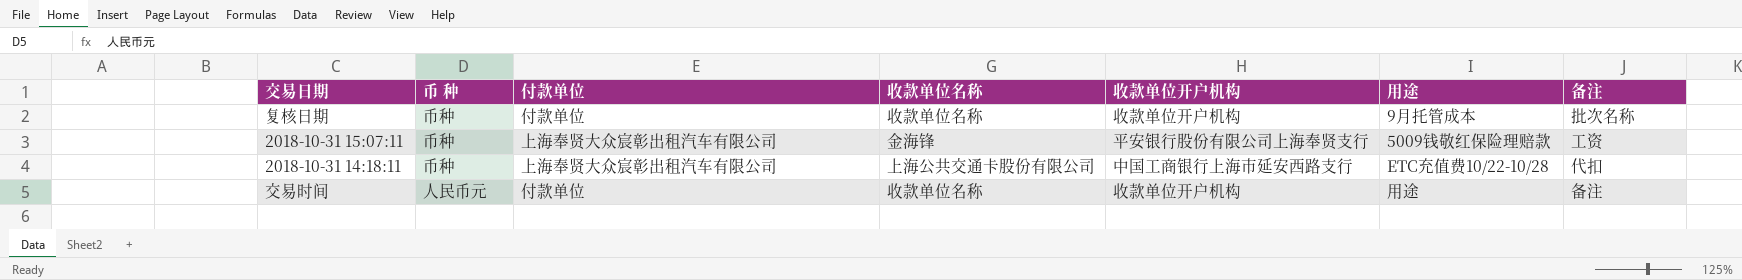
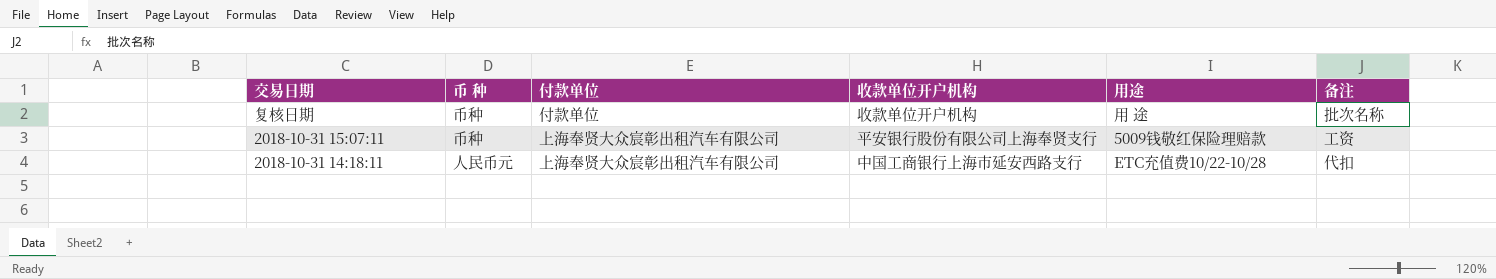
column 收款单位名称 | position: 4 -> none
row 交易时间: 人民币元 | 付款单位 | 收款单位名称 | 收款单位开户机构 | 用途 | 备注 -> none
复核日期 | 用途: 9月托管成本 -> 用 途
2018-10-31 14:18:11 | 币 种: 币种 -> 人民币元

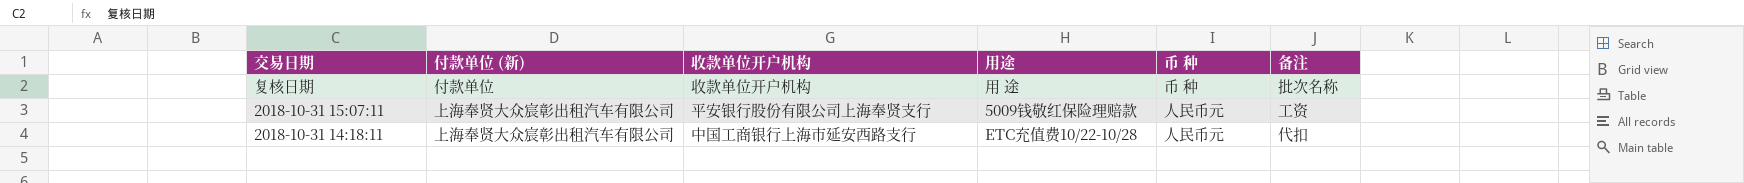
column name: 付款单位 -> 付款单位 (新)
column 币 种 | position: 2 -> 5
复核日期 | 币 种: 币种 -> 币 种
2018-10-31 15:07:11 | 币 种: 币种 -> 人民币元

